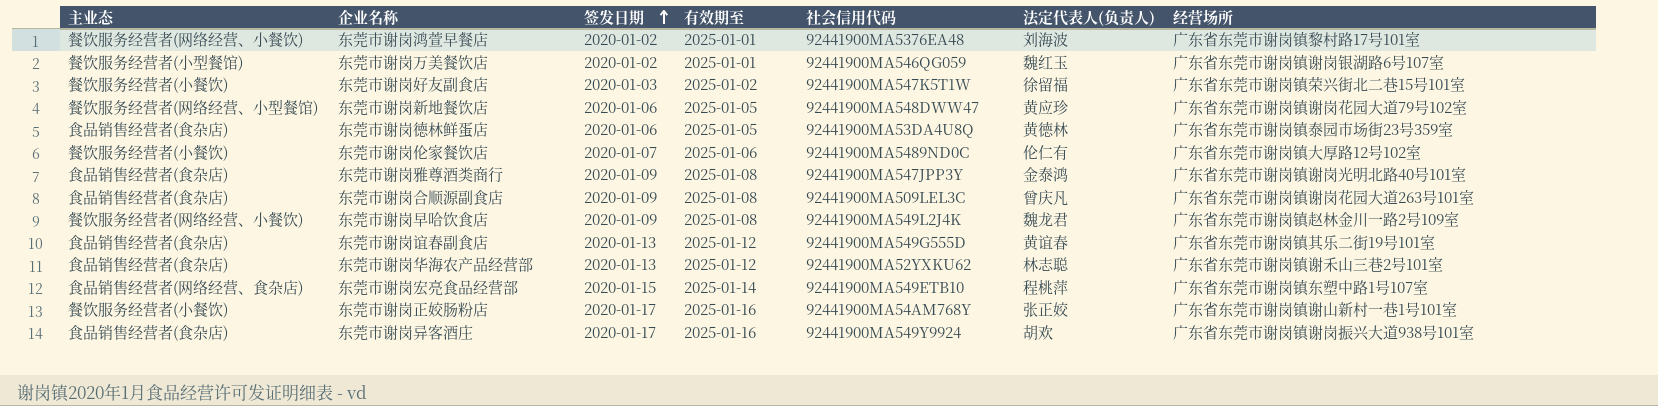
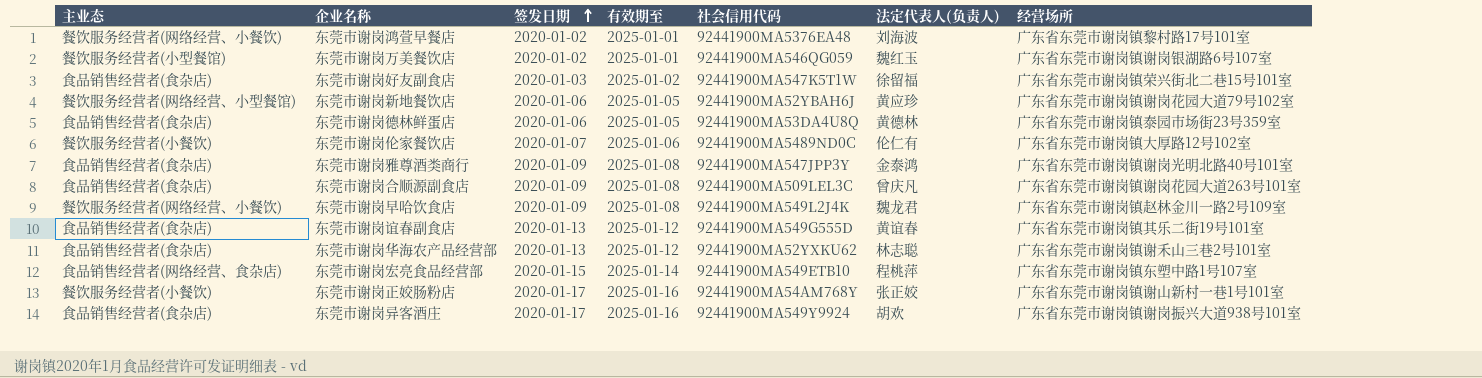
东莞市谢岗好友副食店 | 主业态: 餐饮服务经营者(小餐饮) -> 食品销售经营者(食杂店)
东莞市谢岗新地餐饮店 | 社会信用代码: 92441900MA548DWW47 -> 92441900MA52YBAH6J

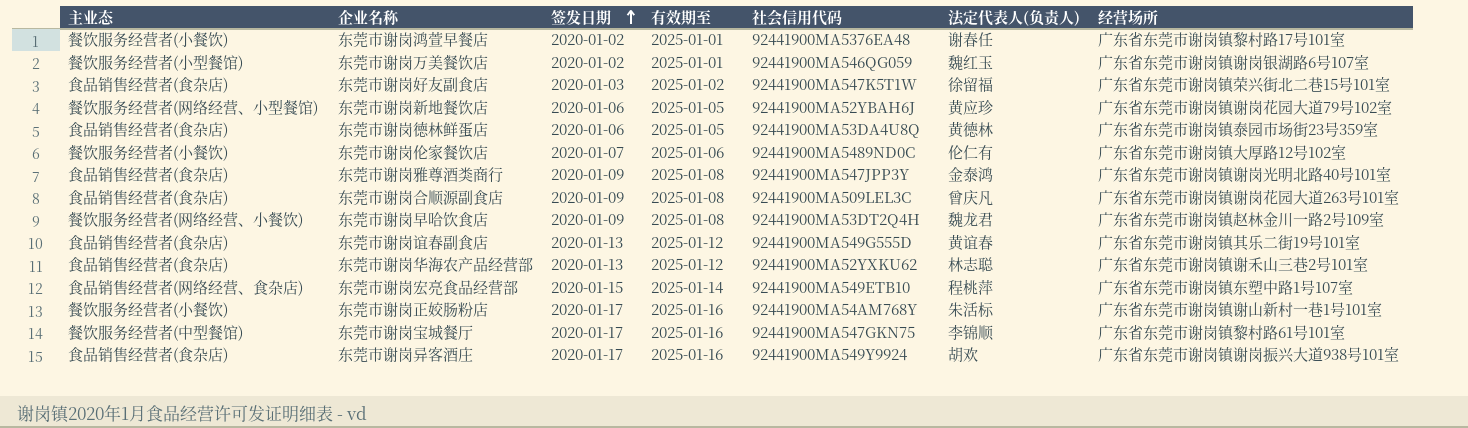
东莞市谢岗鸿萱早餐店 | 主业态: 餐饮服务经营者(网络经营、小餐饮) -> 餐饮服务经营者(小餐饮)
东莞市谢岗鸿萱早餐店 | 法定代表人(负责人): 刘海波 -> 谢春任
东莞市谢岗早哈饮食店 | 社会信用代码: 92441900MA549L2J4K -> 92441900MA53DT2Q4H
东莞市谢岗正姣肠粉店 | 法定代表人(负责人): 张正姣 -> 朱活标
row 东莞市谢岗宝城餐厅: none -> 餐饮服务经营者(中型餐馆) | 2020-01-17 | 2025-01-16 | 92441900MA547GKN75 | 李锦顺 | 广东省东莞市谢岗镇黎村路61号101室

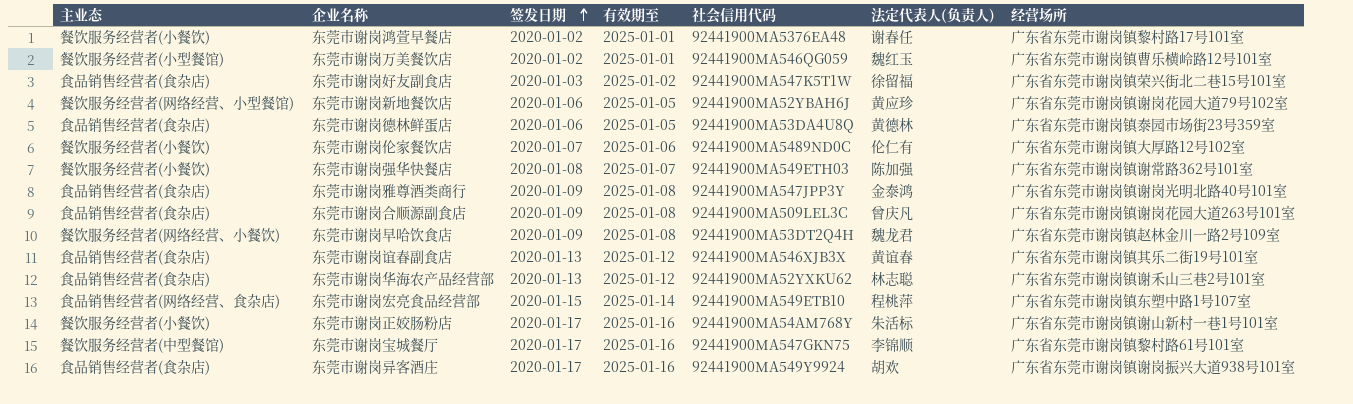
东莞市谢岗万美餐饮店 | 经营场所: 广东省东莞市谢岗镇谢岗银湖路6号107室 -> 广东省东莞市谢岗镇曹乐横岭路12号101室
row 东莞市谢岗强华快餐店: none -> 餐饮服务经营者(小餐饮) | 2020-01-08 | 2025-01-07 | 92441900MA549ETH03 | 陈加强 | 广东省东莞市谢岗镇谢常路362号101室
东莞市谢岗谊春副食店 | 社会信用代码: 92441900MA549G555D -> 92441900MA546XJB3X

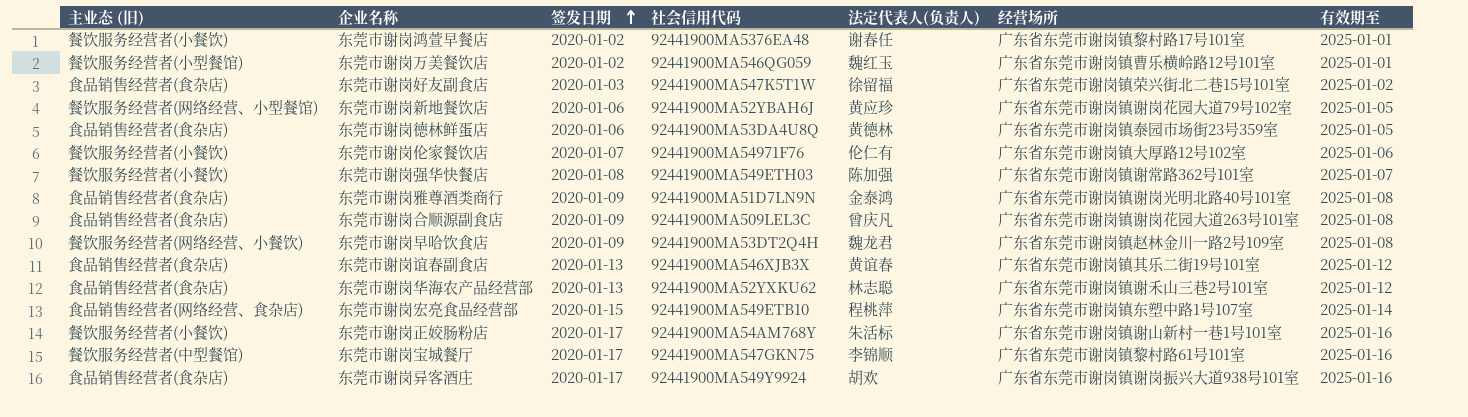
column name: 主业态 -> 主业态 (旧)
column 有效期至 | position: 4 -> 7
东莞市谢岗伦家餐饮店 | 社会信用代码: 92441900MA5489ND0C -> 92441900MA54971F76
东莞市谢岗雅尊酒类商行 | 社会信用代码: 92441900MA547JPP3Y -> 92441900MA51D7LN9N

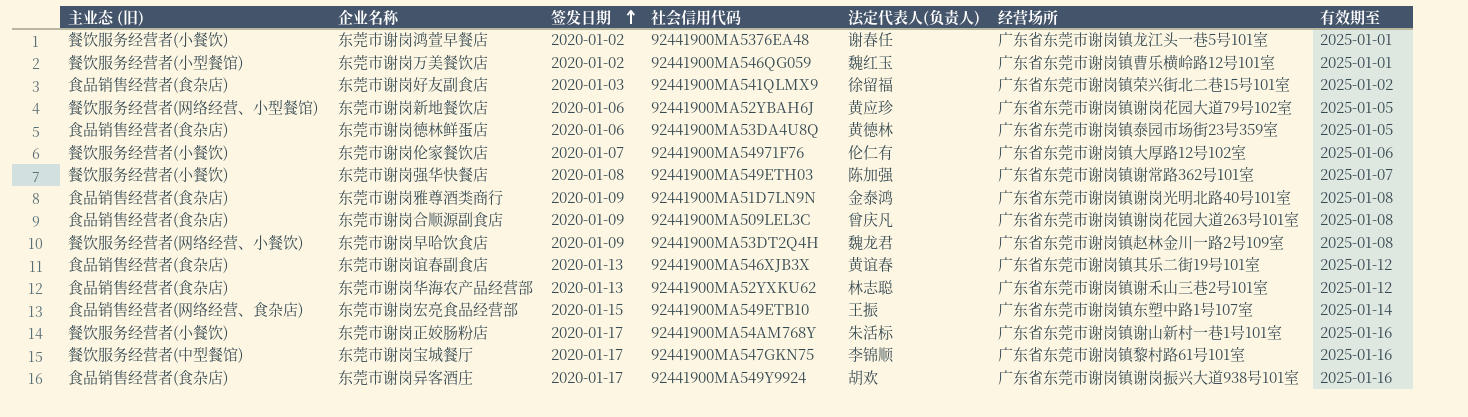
东莞市谢岗鸿萱早餐店 | 经营场所: 广东省东莞市谢岗镇黎村路17号101室 -> 广东省东莞市谢岗镇龙江头一巷5号101室
东莞市谢岗好友副食店 | 社会信用代码: 92441900MA547K5T1W -> 92441900MA541QLMX9
东莞市谢岗宏亮食品经营部 | 法定代表人(负责人): 程桃萍 -> 王振

